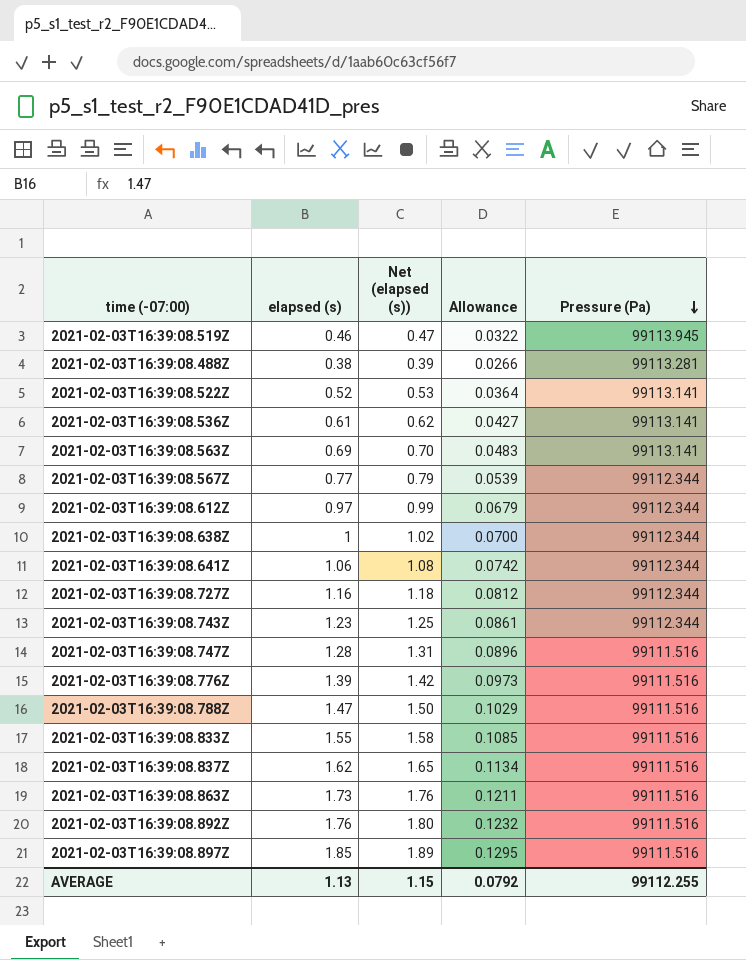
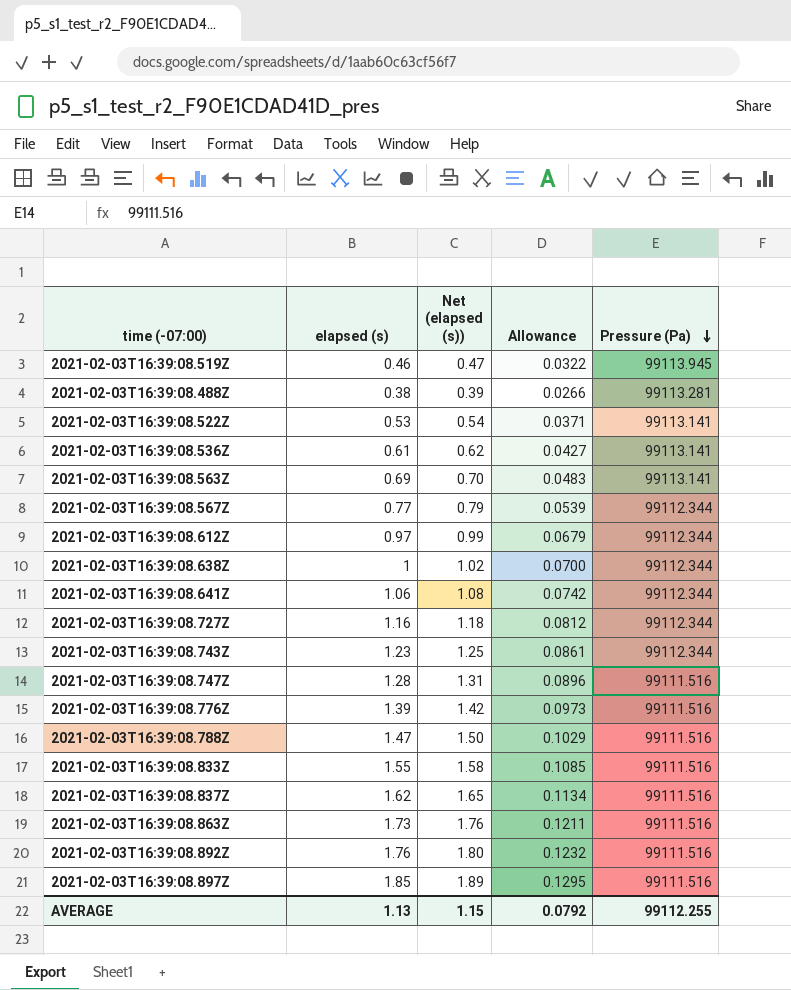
2021-02-03T16:39:08.522Z | elapsed (s): 0.52 -> 0.53
2021-02-03T16:39:08.522Z | Net (elapsed (s)): 0.53 -> 0.54
2021-02-03T16:39:08.522Z | Allowance: 0.0364 -> 0.0371

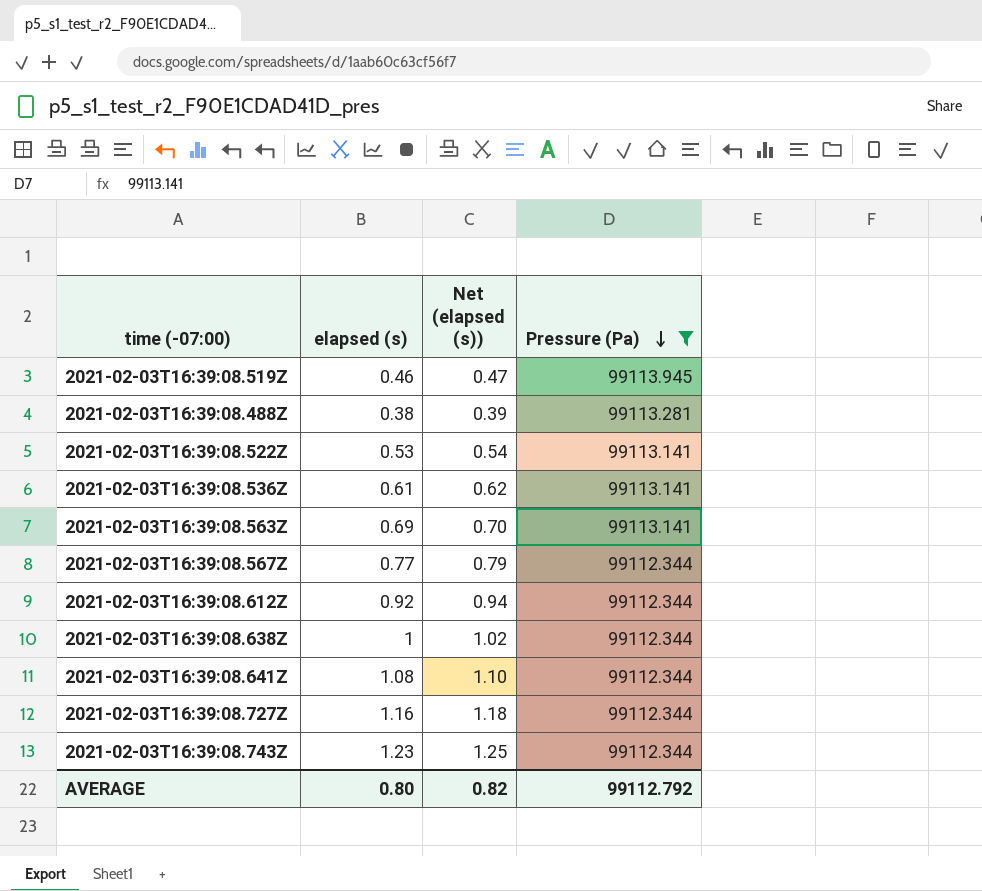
filter: none -> Pressure (Pa) != 99111.516
column Allowance | formula: [elapsed (s)] * 0.07 -> none
2021-02-03T16:39:08.612Z | elapsed (s): 0.97 -> 0.92
2021-02-03T16:39:08.612Z | Net (elapsed (s)): 0.99 -> 0.94
2021-02-03T16:39:08.641Z | elapsed (s): 1.06 -> 1.08
2021-02-03T16:39:08.641Z | Net (elapsed (s)): 1.08 -> 1.10
AVERAGE | elapsed (s): 1.13 -> 0.80
AVERAGE | Net (elapsed (s)): 1.15 -> 0.82
AVERAGE | Pressure (Pa): 99112.255 -> 99112.792

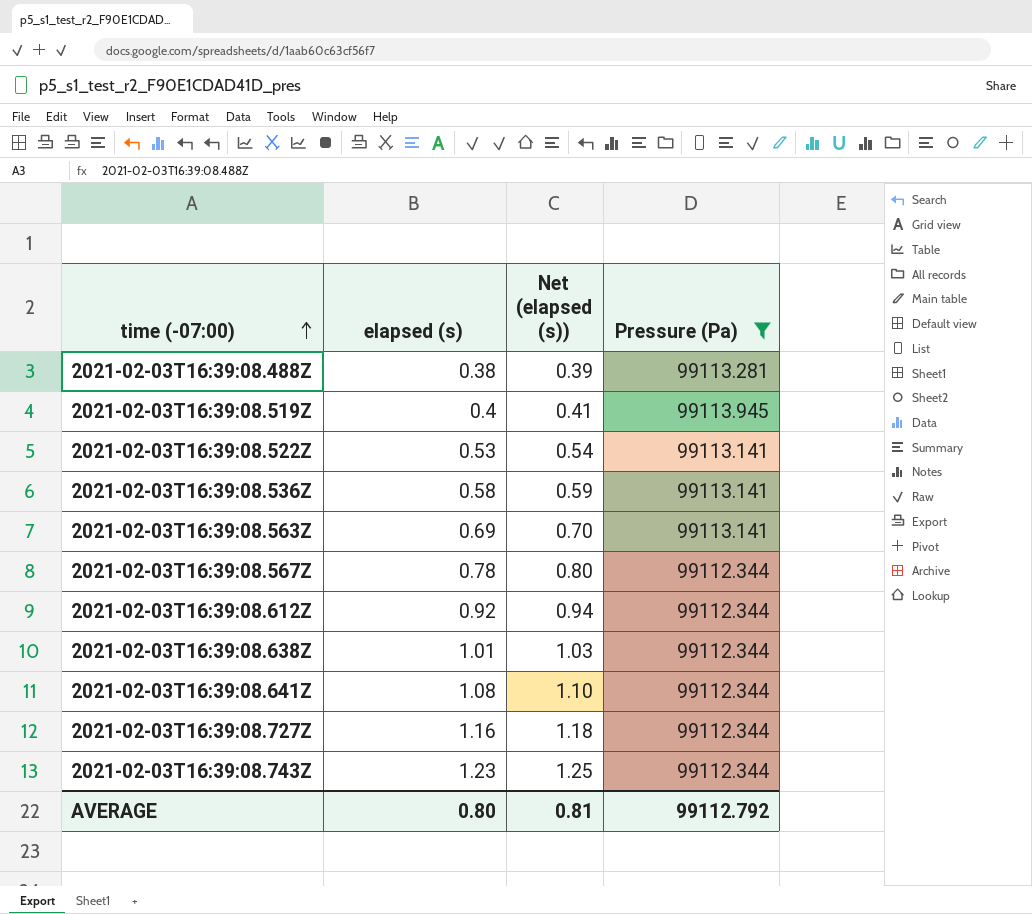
row order: Pressure (Pa) descending -> time (-07:00) ascending
2021-02-03T16:39:08.519Z | elapsed (s): 0.46 -> 0.4
2021-02-03T16:39:08.519Z | Net (elapsed (s)): 0.47 -> 0.41
2021-02-03T16:39:08.536Z | elapsed (s): 0.61 -> 0.58
2021-02-03T16:39:08.536Z | Net (elapsed (s)): 0.62 -> 0.59
2021-02-03T16:39:08.567Z | elapsed (s): 0.77 -> 0.78
2021-02-03T16:39:08.567Z | Net (elapsed (s)): 0.79 -> 0.80
2021-02-03T16:39:08.638Z | elapsed (s): 1 -> 1.01
2021-02-03T16:39:08.638Z | Net (elapsed (s)): 1.02 -> 1.03
AVERAGE | Net (elapsed (s)): 0.82 -> 0.81

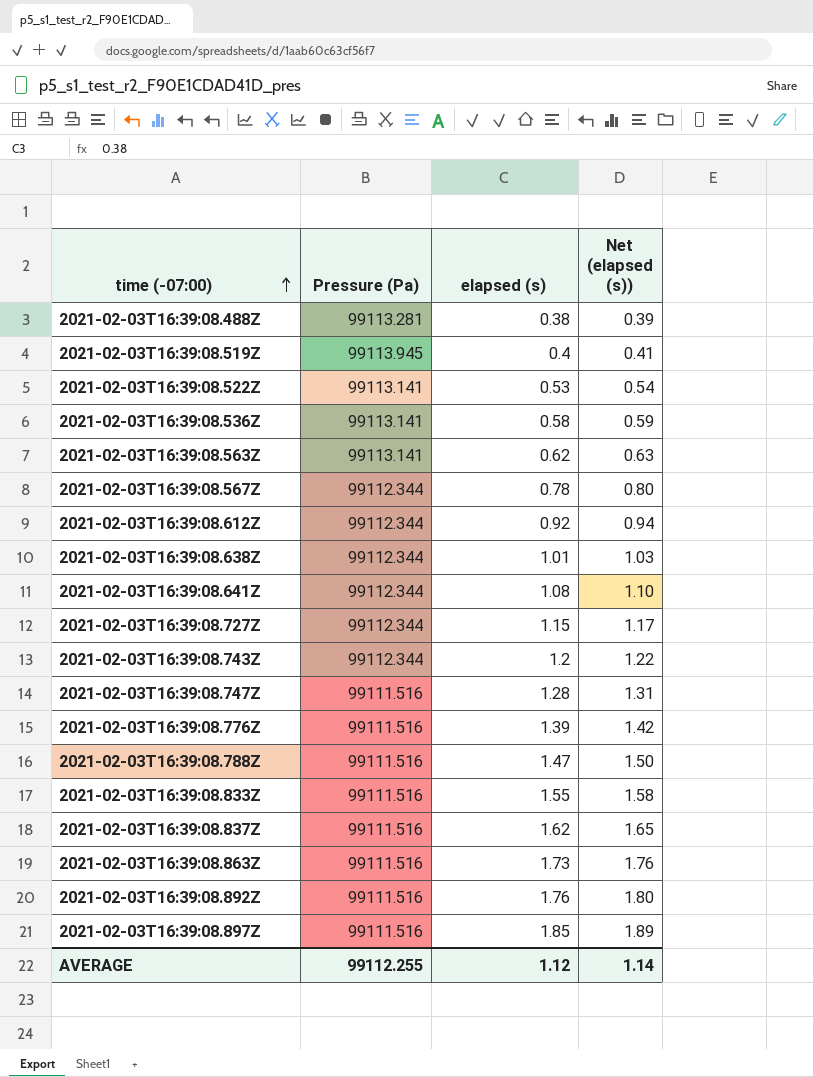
filter: Pressure (Pa) != 99111.516 -> none
column Pressure (Pa) | position: 4 -> 2
2021-02-03T16:39:08.563Z | elapsed (s): 0.69 -> 0.62
2021-02-03T16:39:08.563Z | Net (elapsed (s)): 0.70 -> 0.63
2021-02-03T16:39:08.727Z | elapsed (s): 1.16 -> 1.15
2021-02-03T16:39:08.727Z | Net (elapsed (s)): 1.18 -> 1.17
2021-02-03T16:39:08.743Z | elapsed (s): 1.23 -> 1.2
2021-02-03T16:39:08.743Z | Net (elapsed (s)): 1.25 -> 1.22
AVERAGE | Pressure (Pa): 99112.792 -> 99112.255
AVERAGE | elapsed (s): 0.80 -> 1.12
AVERAGE | Net (elapsed (s)): 0.81 -> 1.14

